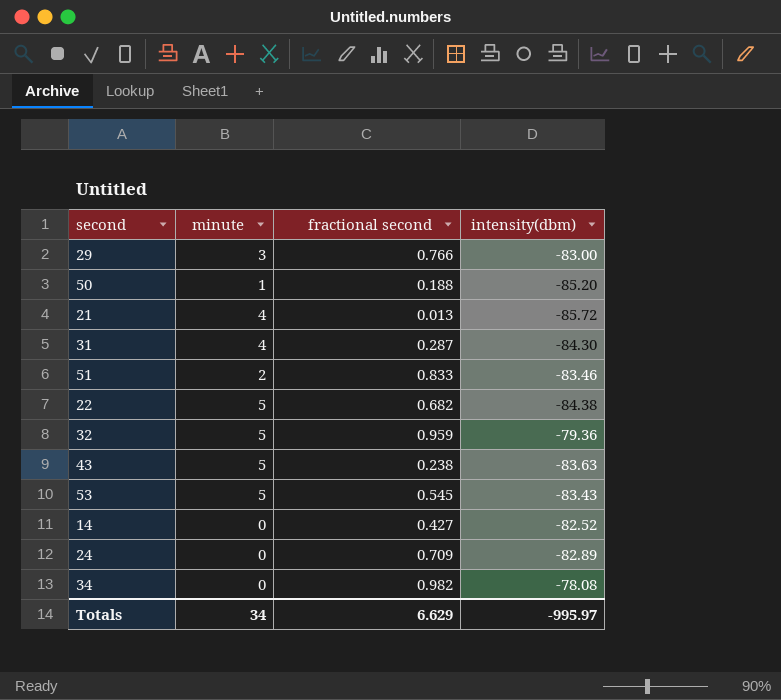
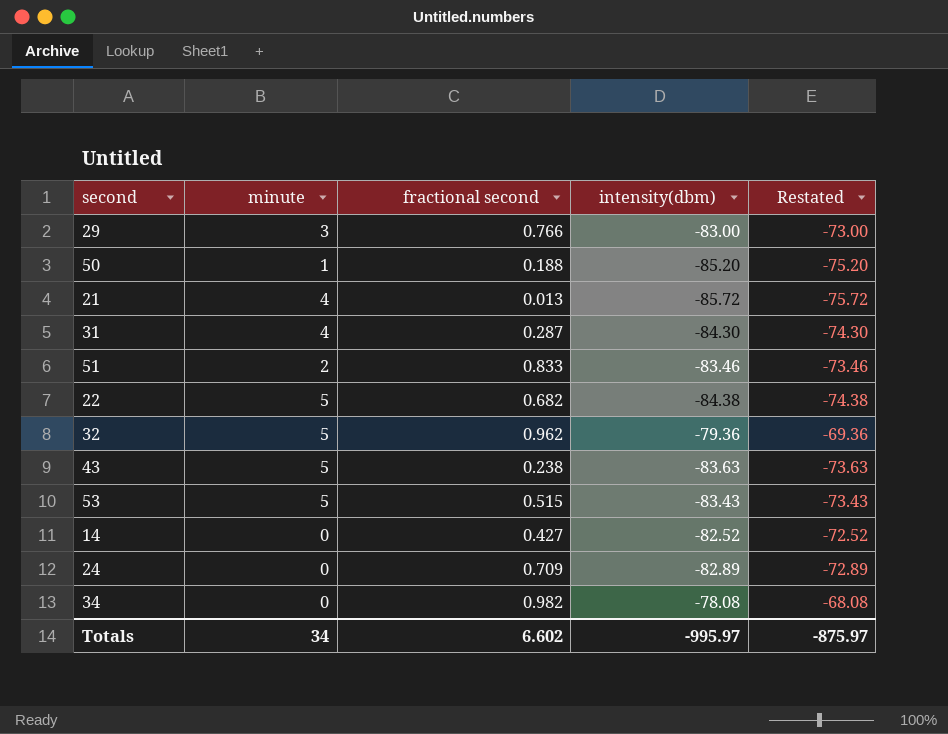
column Restated | formula: none -> [intensity(dbm)] + 10
32 | fractional second: 0.959 -> 0.962
53 | fractional second: 0.545 -> 0.515
Totals | fractional second: 6.629 -> 6.602

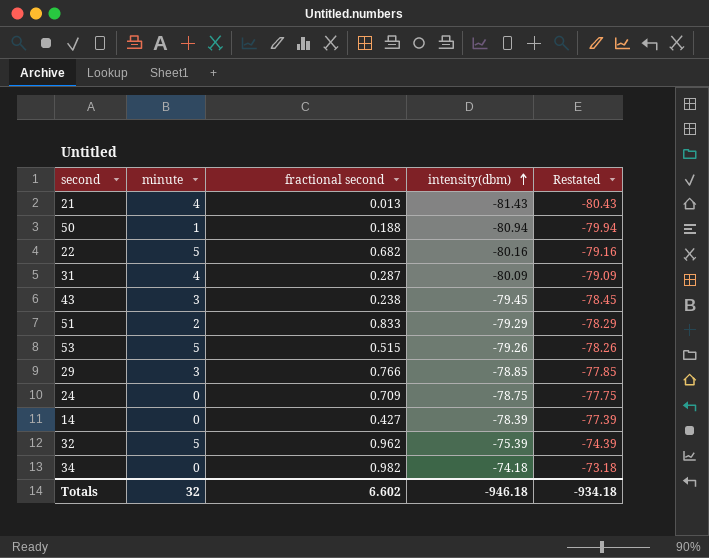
row order: none -> intensity(dbm) ascending
column Restated | formula: [intensity(dbm)] + 10 -> [intensity(dbm)] + 1
21 | intensity(dbm): -85.72 -> -81.43
50 | intensity(dbm): -85.20 -> -80.94
22 | intensity(dbm): -84.38 -> -80.16
31 | intensity(dbm): -84.30 -> -80.09
43 | minute: 5 -> 3
43 | intensity(dbm): -83.63 -> -79.45
51 | intensity(dbm): -83.46 -> -79.29
53 | intensity(dbm): -83.43 -> -79.26
29 | intensity(dbm): -83.00 -> -78.85
24 | intensity(dbm): -82.89 -> -78.75
14 | intensity(dbm): -82.52 -> -78.39
32 | intensity(dbm): -79.36 -> -75.39
34 | intensity(dbm): -78.08 -> -74.18
Totals | minute: 34 -> 32
Totals | intensity(dbm): -995.97 -> -946.18
Totals | Restated: -875.97 -> -934.18

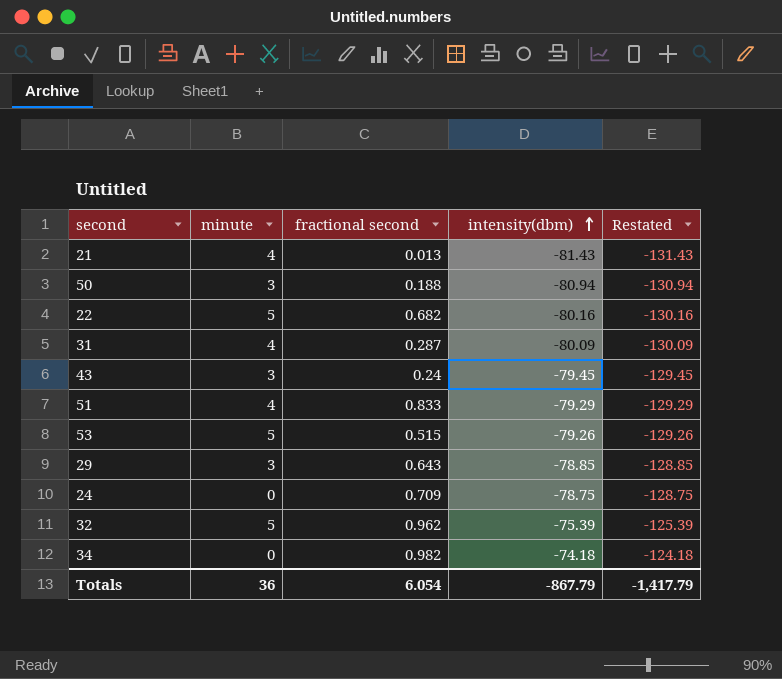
column Restated | formula: [intensity(dbm)] + 1 -> [intensity(dbm)] - 50
row 14: 0 | 0.427 | -78.39 | -77.39 -> none
50 | minute: 1 -> 3
43 | fractional second: 0.238 -> 0.24
51 | minute: 2 -> 4
29 | fractional second: 0.766 -> 0.643
Totals | minute: 32 -> 36
Totals | fractional second: 6.602 -> 6.054
Totals | intensity(dbm): -946.18 -> -867.79
Totals | Restated: -934.18 -> -1,417.79

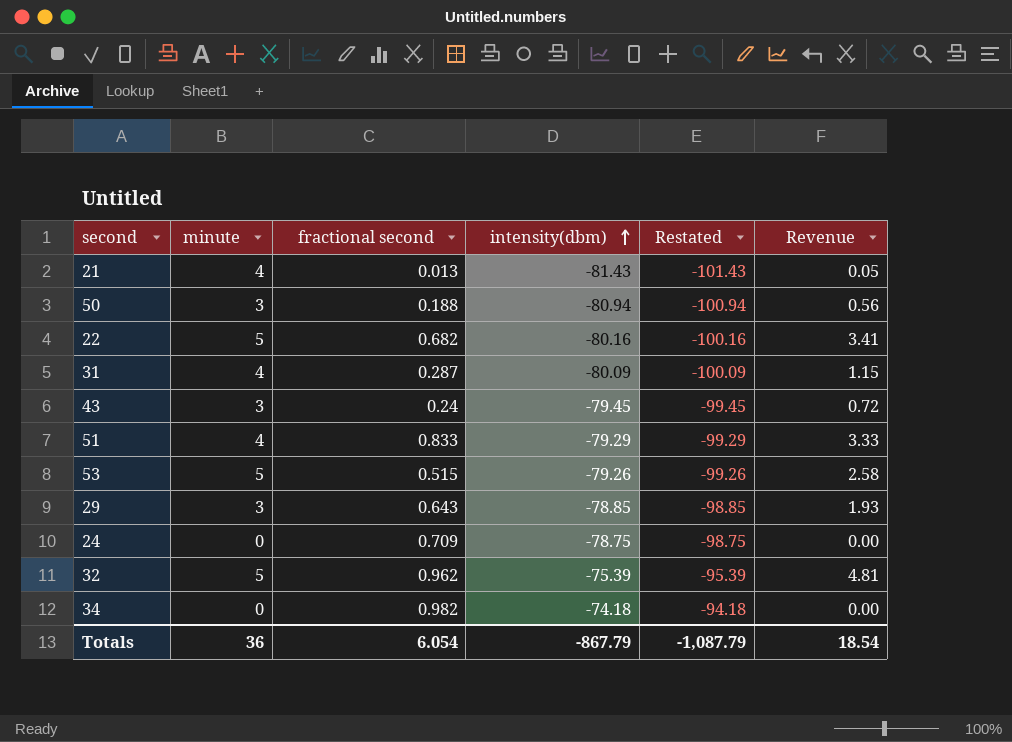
column Restated | formula: [intensity(dbm)] - 50 -> [intensity(dbm)] - 20
column Revenue | formula: none -> [minute] * [fractional second]
Totals | Restated: -1,417.79 -> -1,087.79

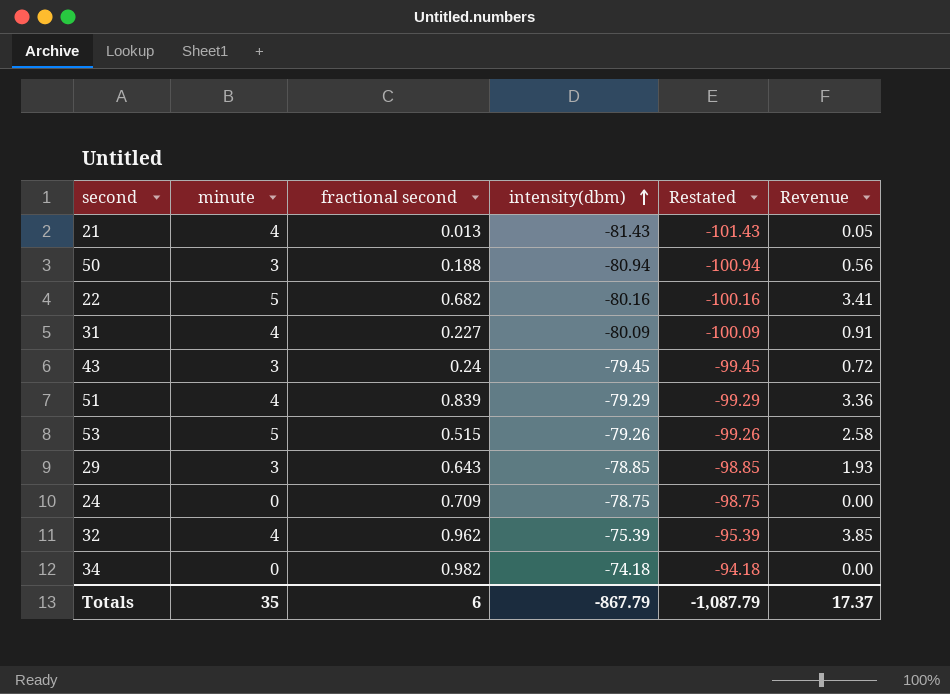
31 | fractional second: 0.287 -> 0.227
31 | Revenue: 1.15 -> 0.91
51 | fractional second: 0.833 -> 0.839
51 | Revenue: 3.33 -> 3.36
32 | minute: 5 -> 4
32 | Revenue: 4.81 -> 3.85
Totals | minute: 36 -> 35
Totals | fractional second: 6.054 -> 6
Totals | Revenue: 18.54 -> 17.37

